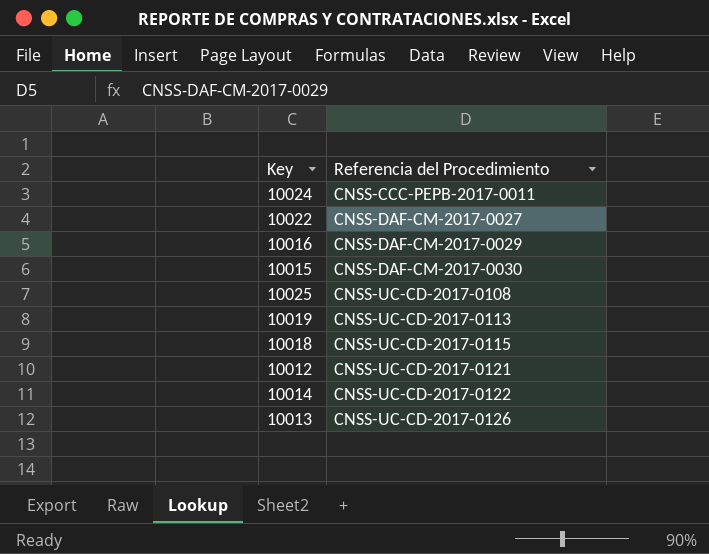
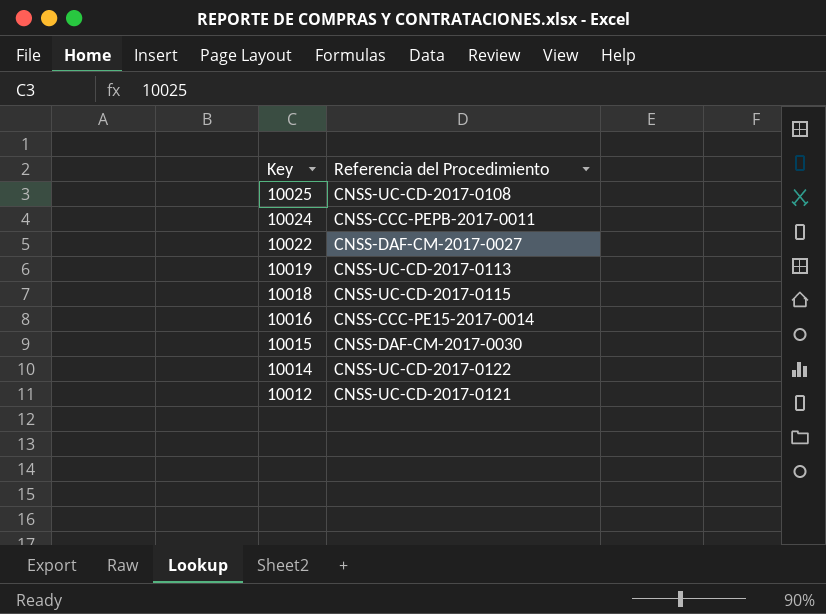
row order: Referencia del Procedimiento ascending -> Key descending
row 10013: CNSS-UC-CD-2017-0126 -> none
10016 | Referencia del Procedimiento: CNSS-DAF-CM-2017-0029 -> CNSS-CCC-PE15-2017-0014

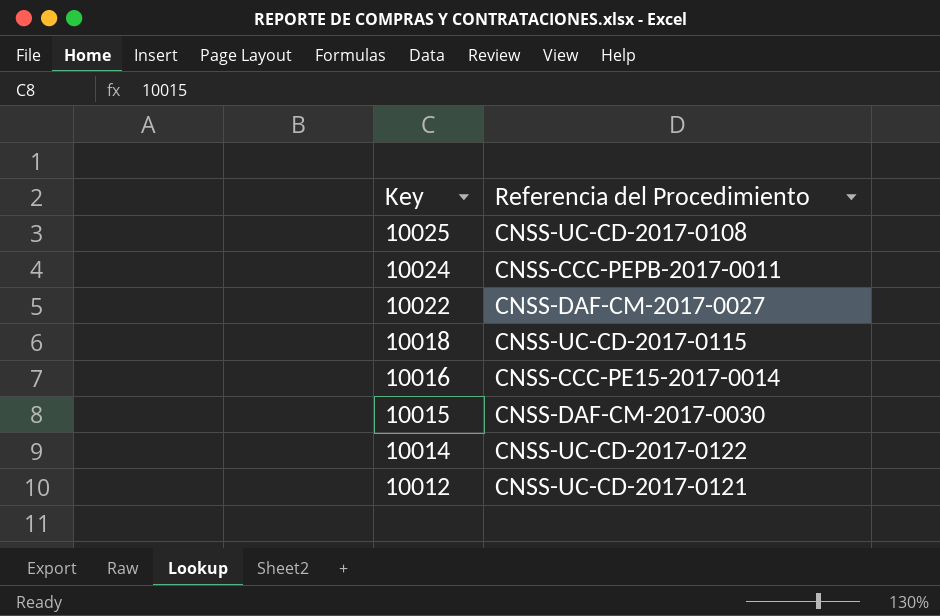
row 10019: CNSS-UC-CD-2017-0113 -> none

